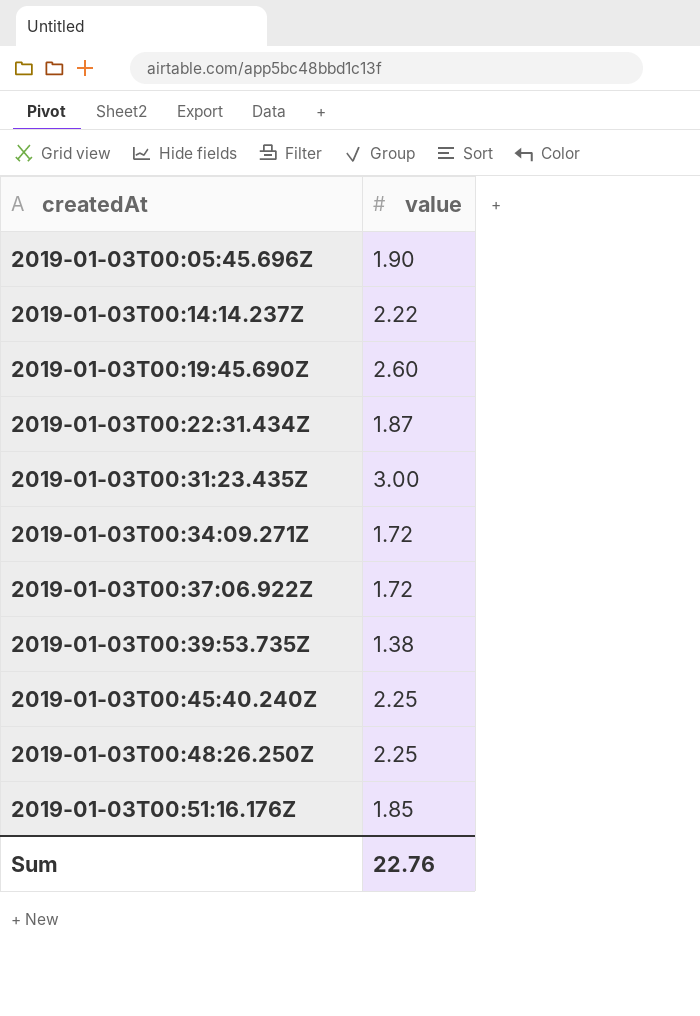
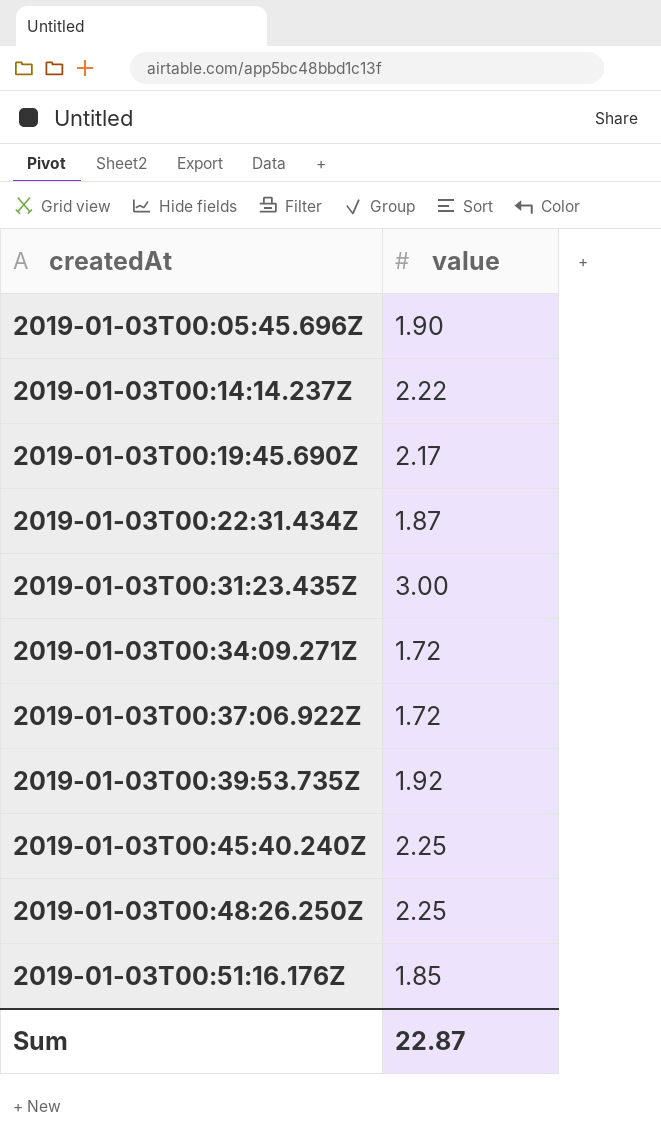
2019-01-03T00:19:45.690Z | value: 2.60 -> 2.17
2019-01-03T00:39:53.735Z | value: 1.38 -> 1.92
Sum | value: 22.76 -> 22.87

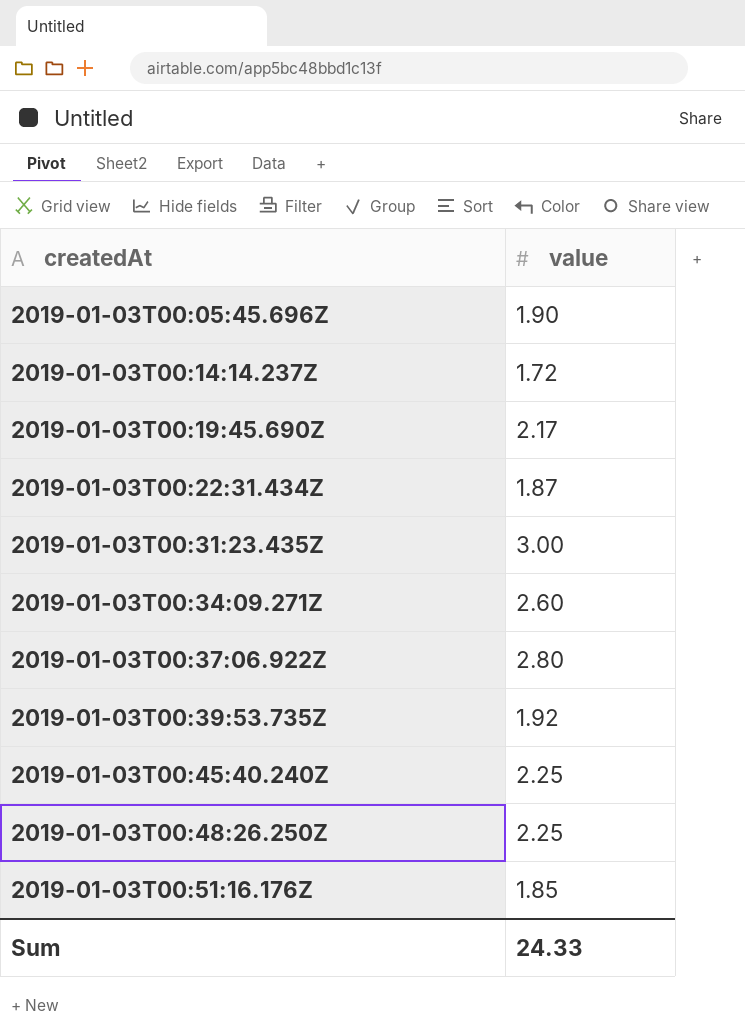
2019-01-03T00:14:14.237Z | value: 2.22 -> 1.72
2019-01-03T00:34:09.271Z | value: 1.72 -> 2.60
2019-01-03T00:37:06.922Z | value: 1.72 -> 2.80
Sum | value: 22.87 -> 24.33

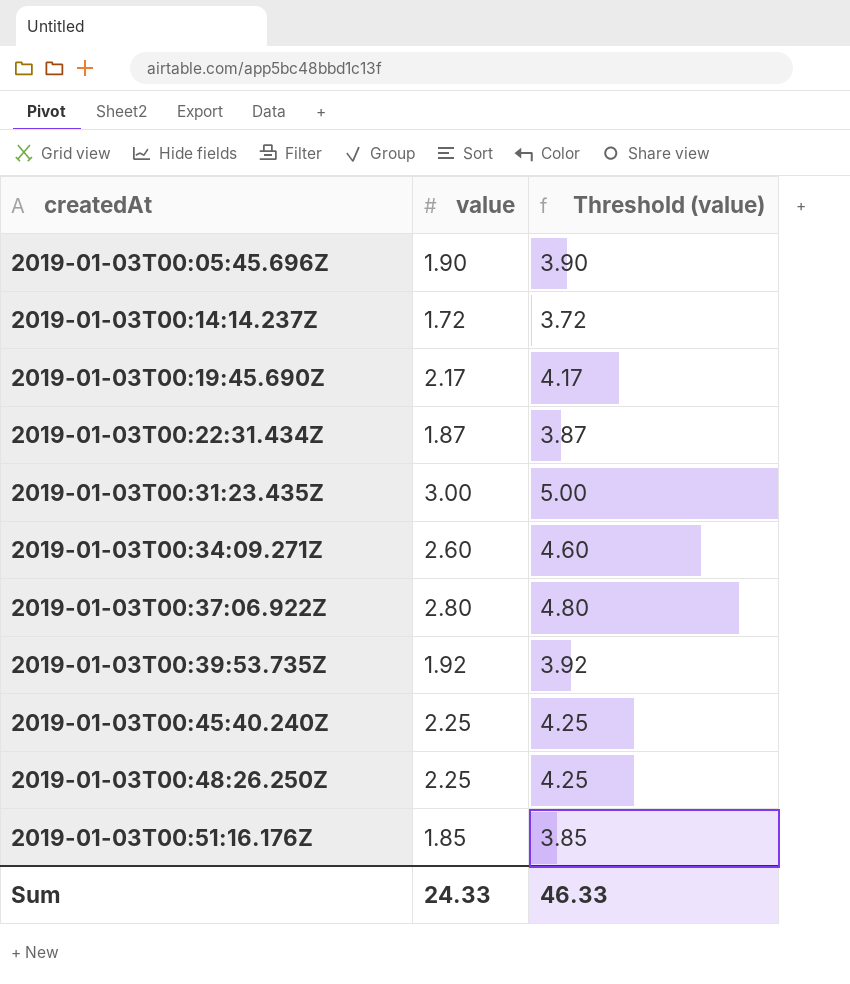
column Threshold (value) | formula: none -> [value] + 2

